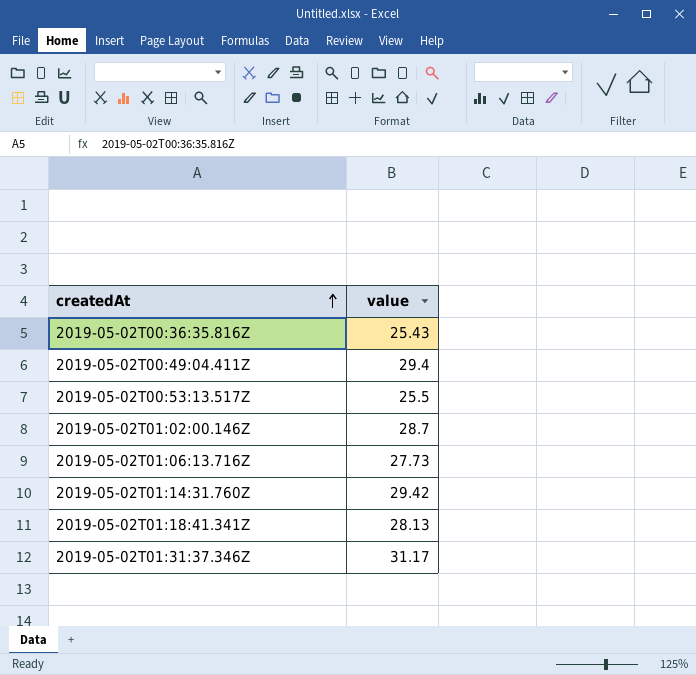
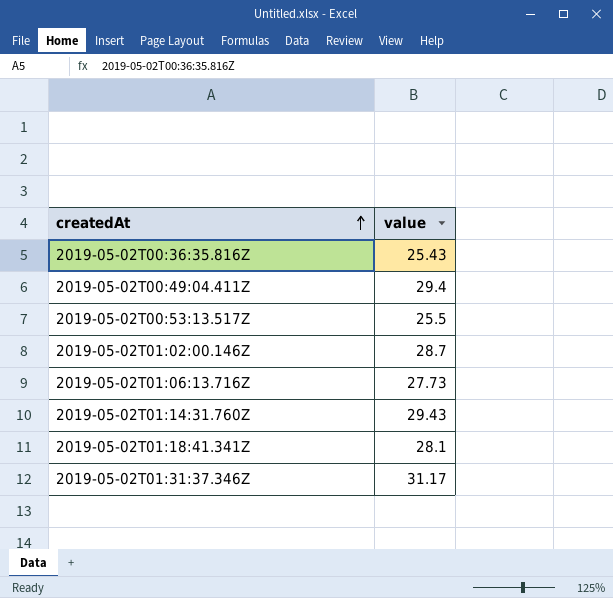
2019-05-02T01:14:31.760Z | value: 29.42 -> 29.43
2019-05-02T01:18:41.341Z | value: 28.13 -> 28.1

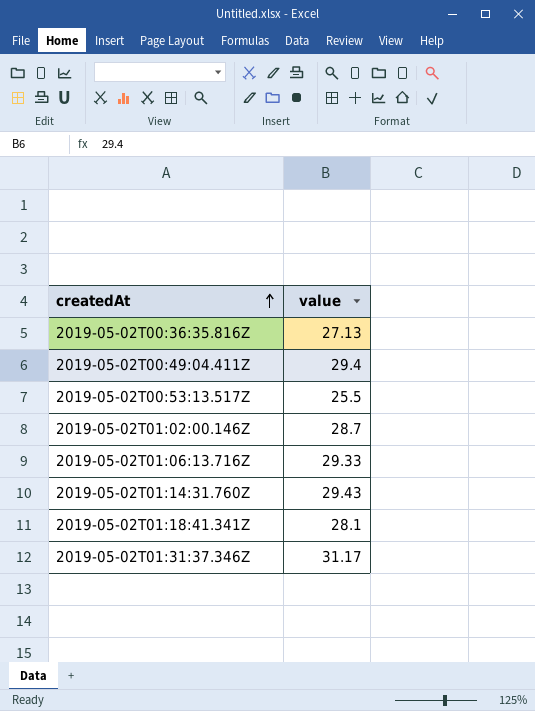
2019-05-02T00:36:35.816Z | value: 25.43 -> 27.13
2019-05-02T01:06:13.716Z | value: 27.73 -> 29.33

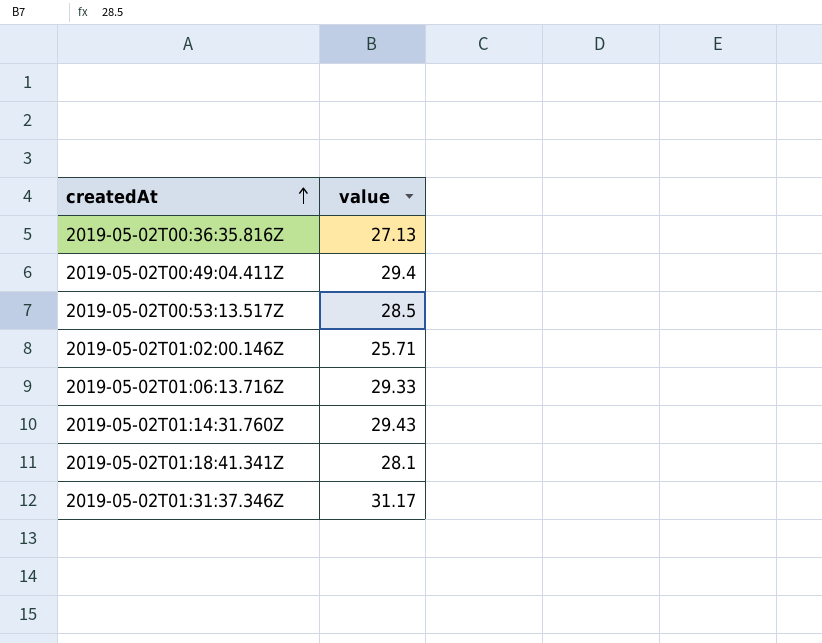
2019-05-02T00:53:13.517Z | value: 25.5 -> 28.5
2019-05-02T01:02:00.146Z | value: 28.7 -> 25.71

